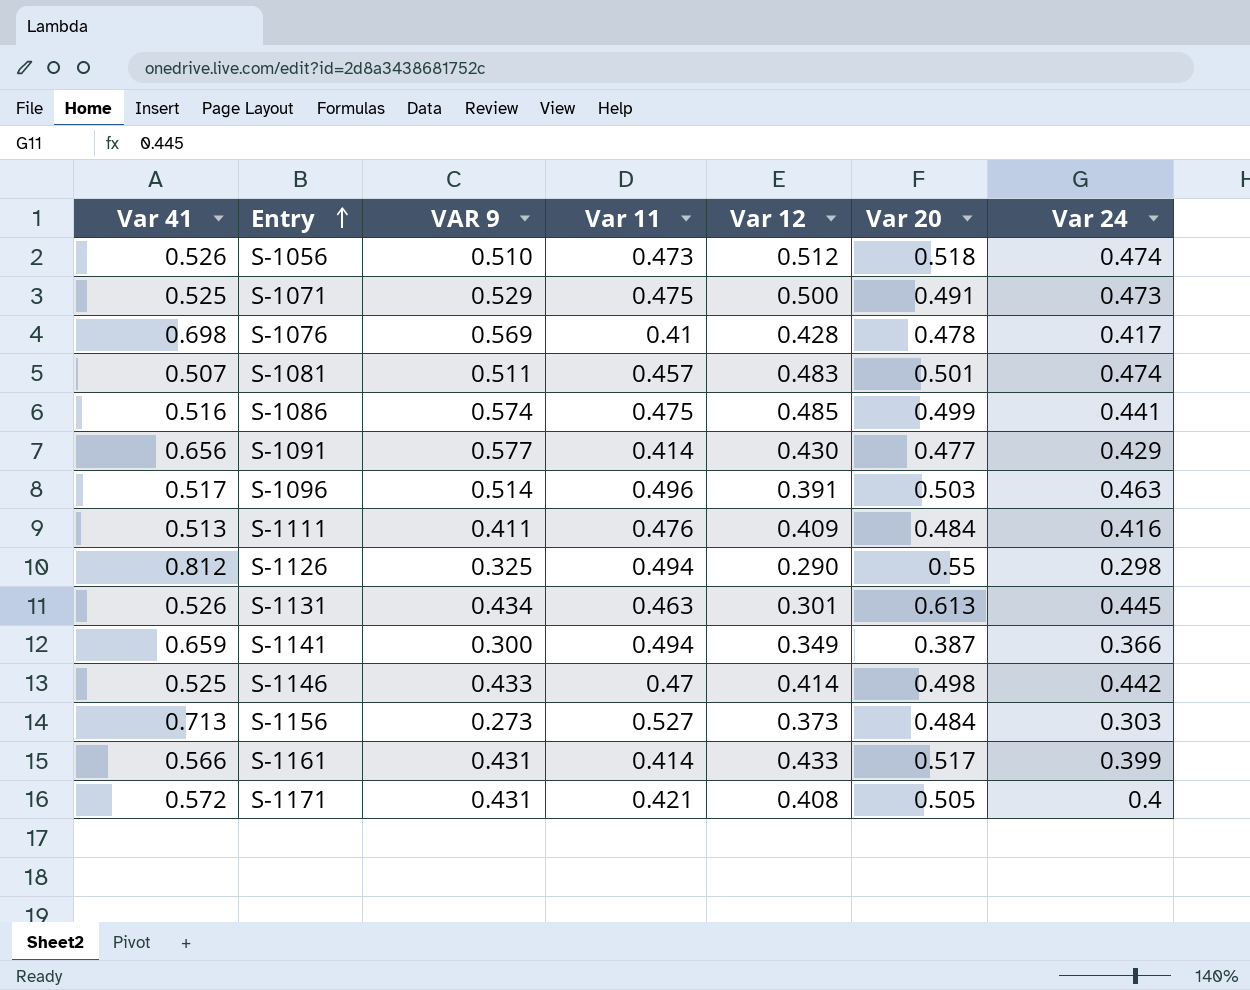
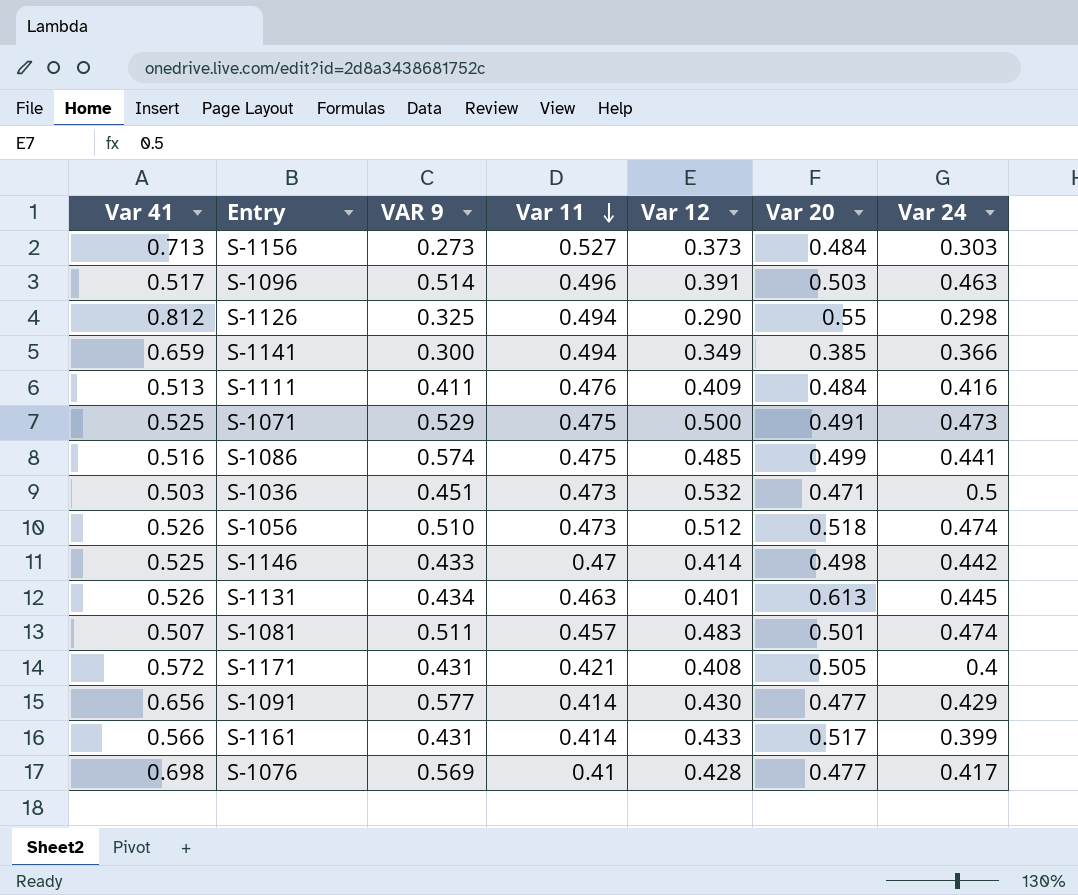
row order: Entry ascending -> Var 11 descending
S-1141 | Var 20: 0.387 -> 0.385
row S-1036: none -> 0.503 | 0.451 | 0.473 | 0.532 | 0.471 | 0.5
S-1131 | Var 12: 0.301 -> 0.401
S-1076 | Var 20: 0.478 -> 0.477

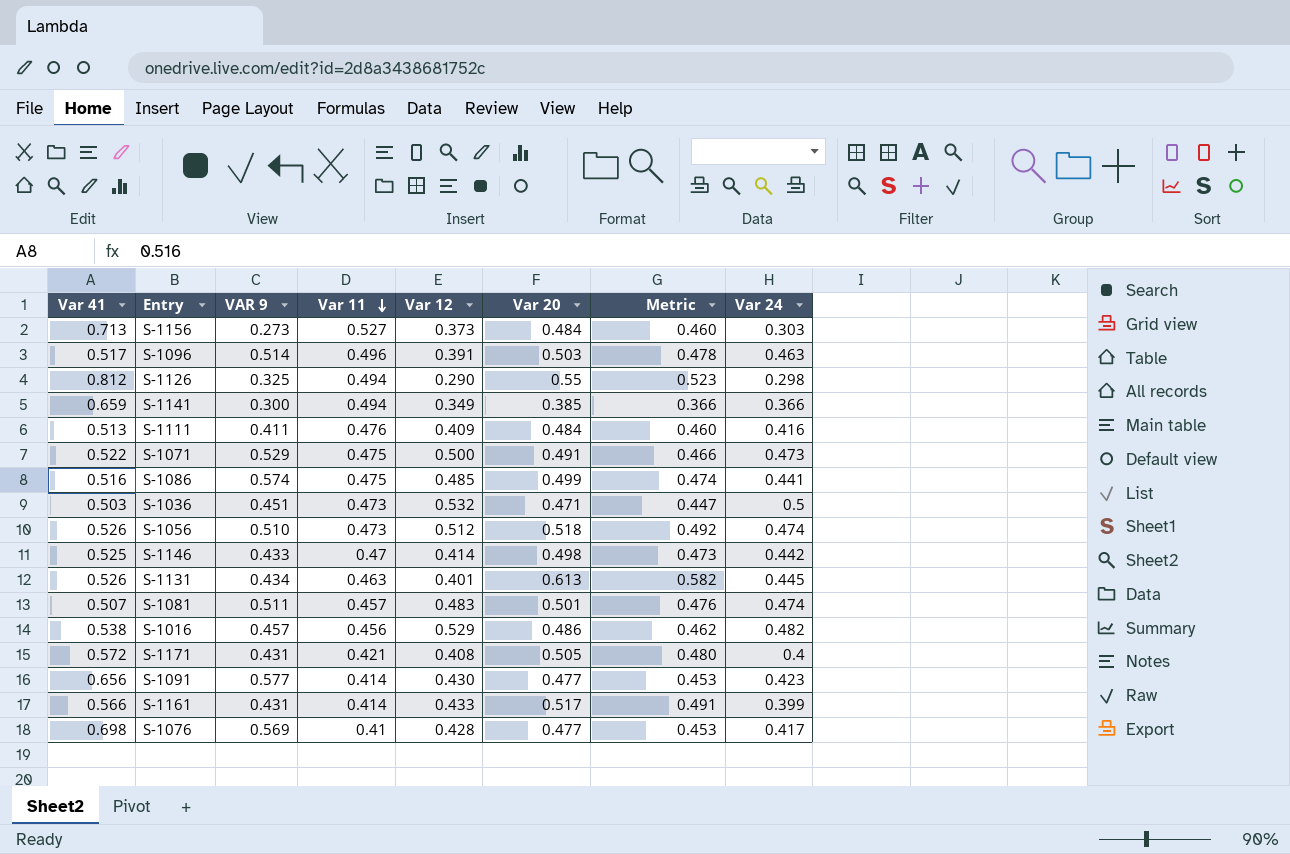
column Metric | formula: none -> [Var 20] * 0.95
S-1071 | Var 41: 0.525 -> 0.522
row S-1016: none -> 0.538 | 0.457 | 0.456 | 0.529 | 0.486 | 0.462 | 0.482
S-1091 | Var 24: 0.429 -> 0.423

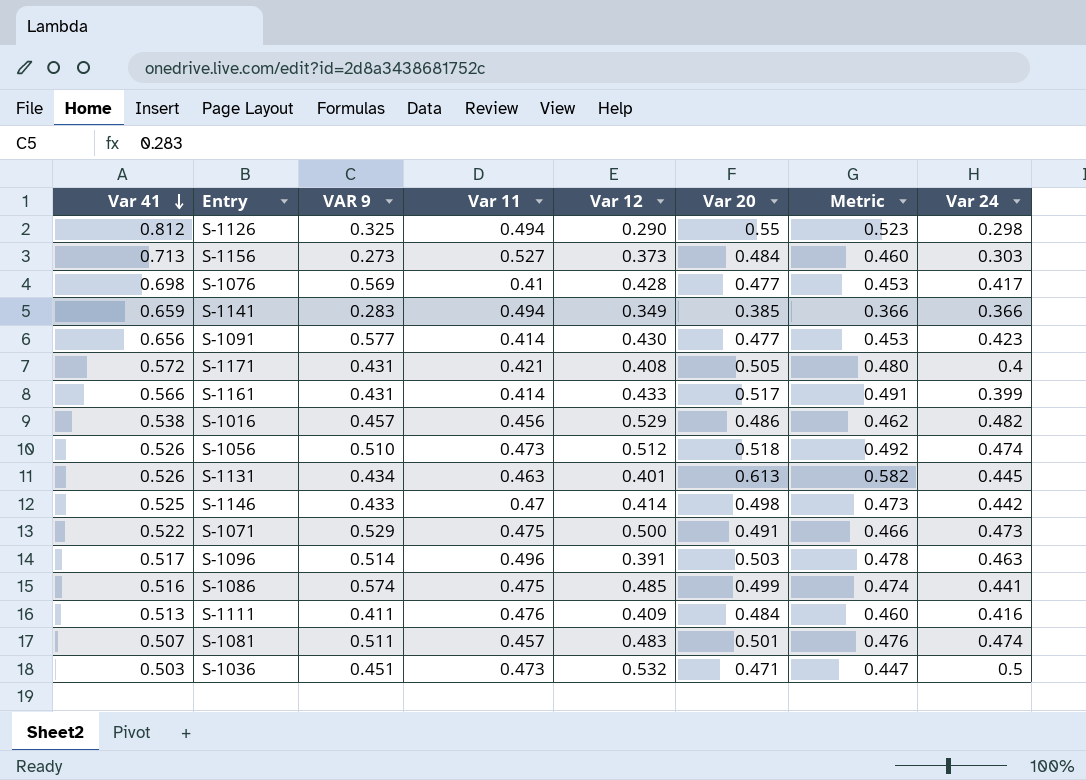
row order: Var 11 descending -> Var 41 descending
S-1141 | VAR 9: 0.300 -> 0.283

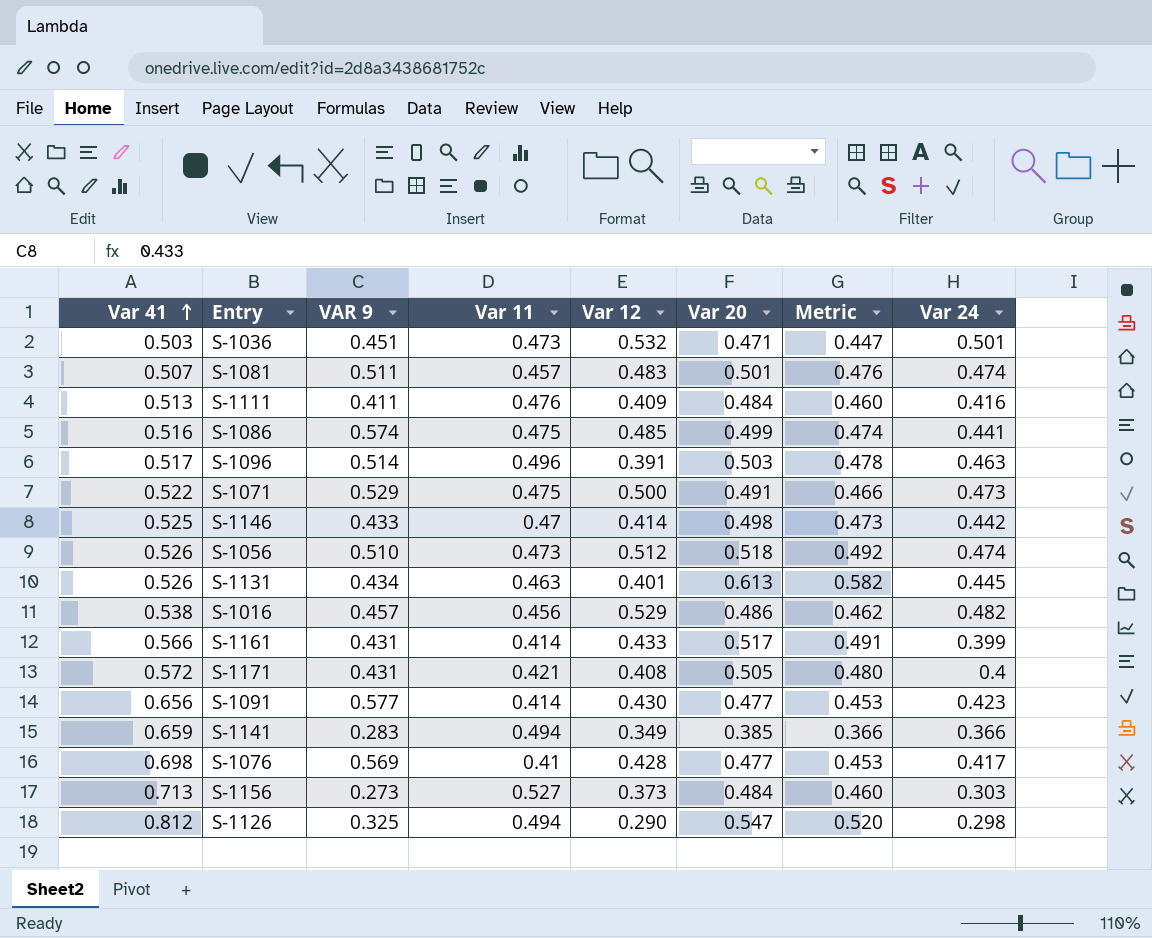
row order: Var 41 descending -> Var 41 ascending
S-1036 | Var 24: 0.5 -> 0.501
S-1126 | Var 20: 0.55 -> 0.547
S-1126 | Metric: 0.523 -> 0.520

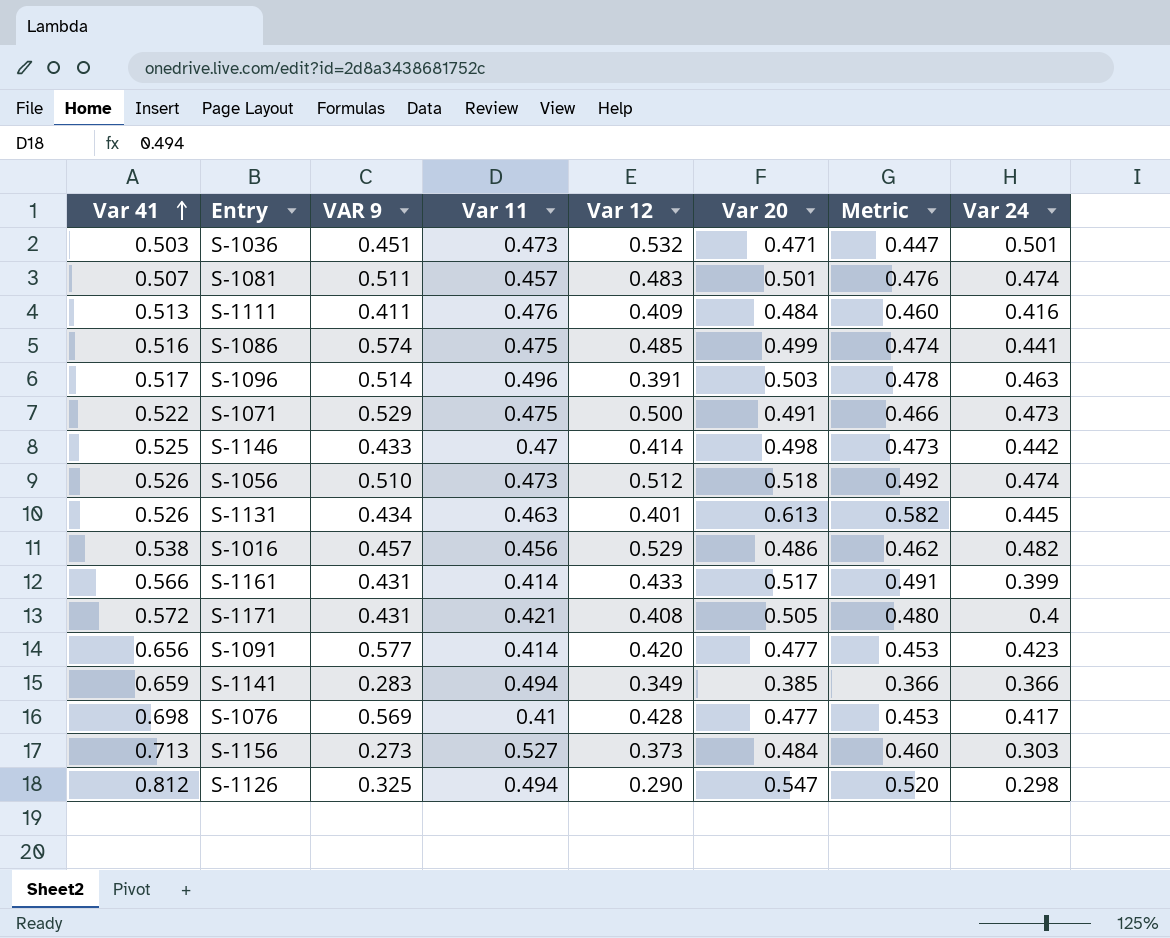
S-1091 | Var 12: 0.430 -> 0.420

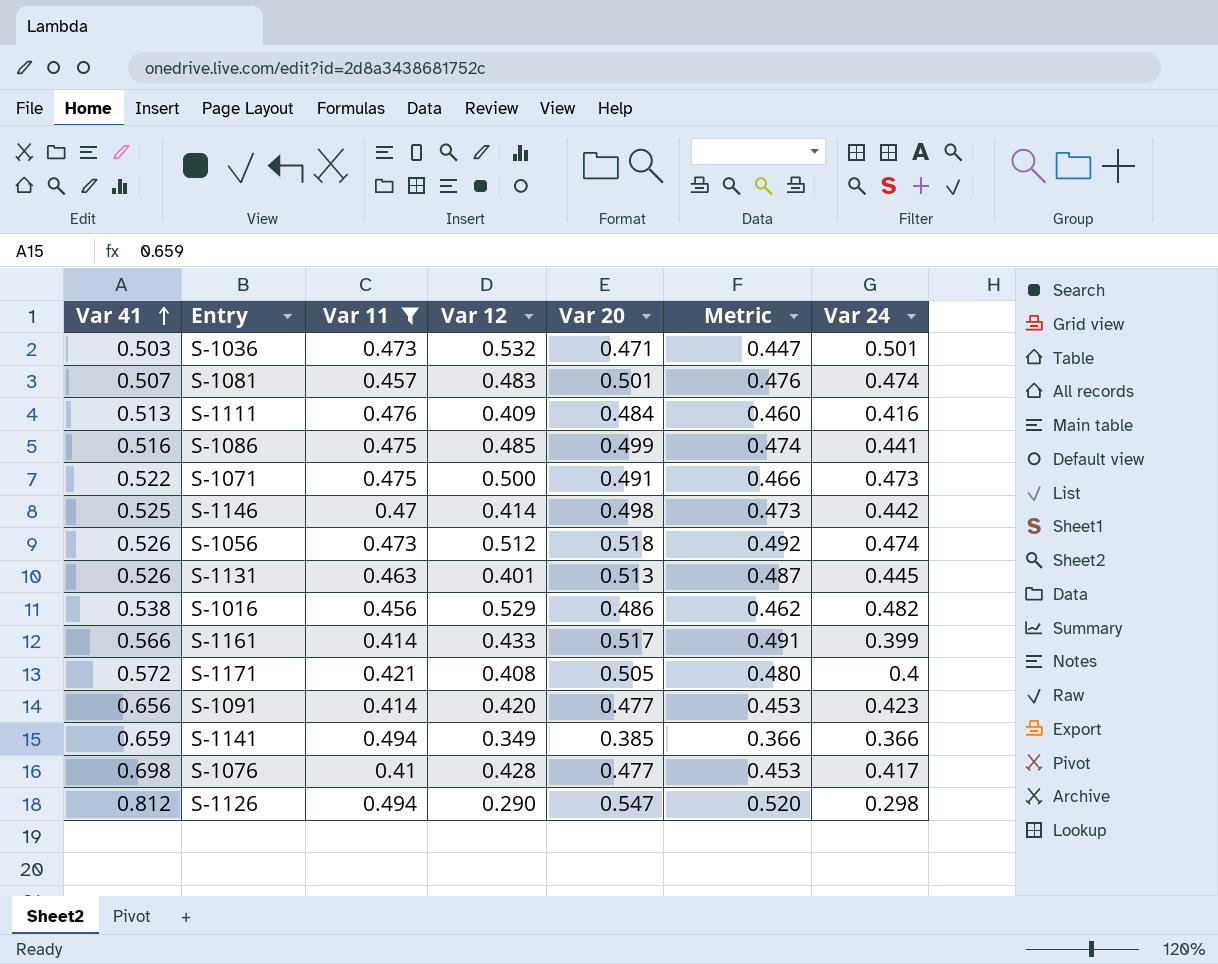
filter: none -> Var 11 <= 0.494
column VAR 9 | position: 3 -> none
S-1131 | Var 20: 0.613 -> 0.513
S-1131 | Metric: 0.582 -> 0.487

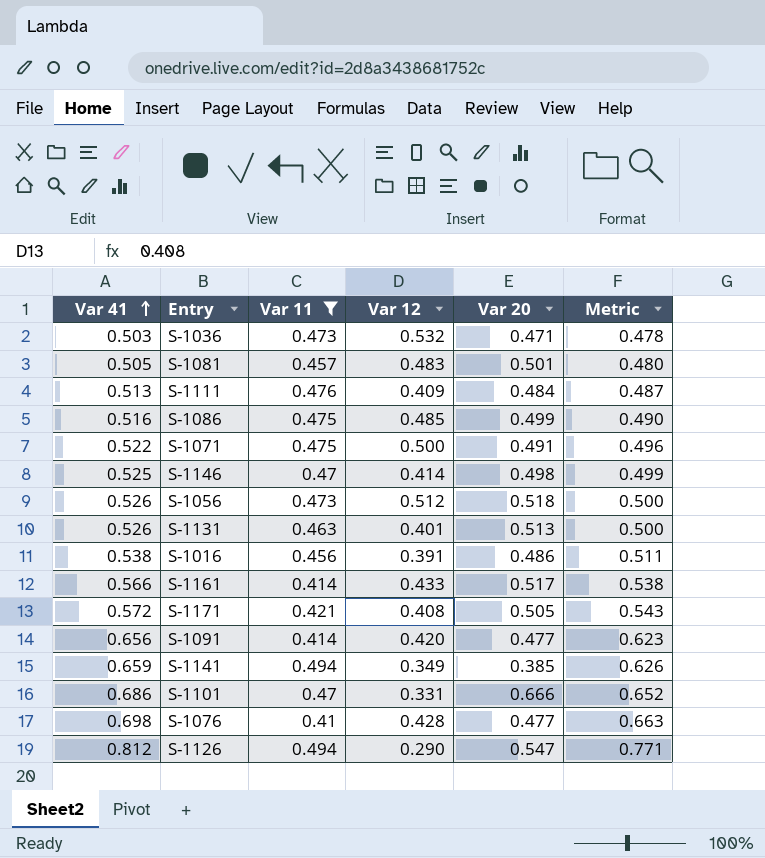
column Var 24 | position: 7 -> none
column Metric | formula: [Var 20] * 0.95 -> [Var 41] * 0.95
S-1081 | Var 41: 0.507 -> 0.505
S-1016 | Var 12: 0.529 -> 0.391
row S-1101: none -> 0.686 | 0.47 | 0.331 | 0.666 | 0.652

